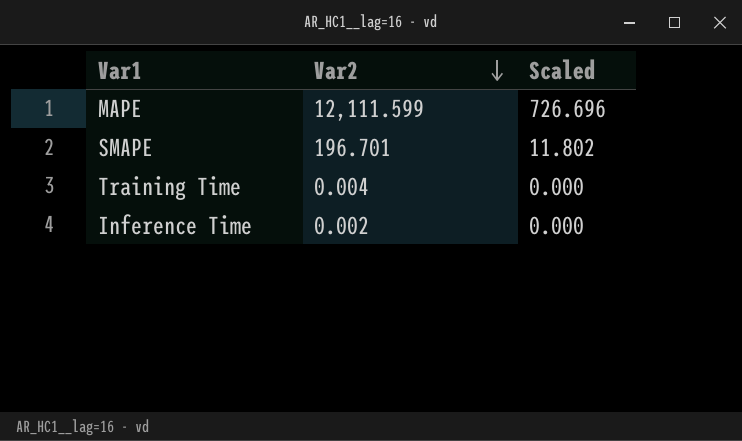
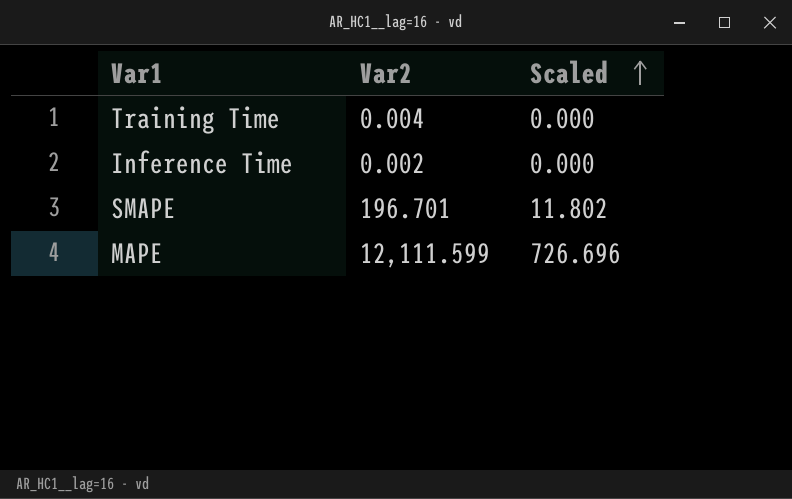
row order: Var2 descending -> Scaled ascending

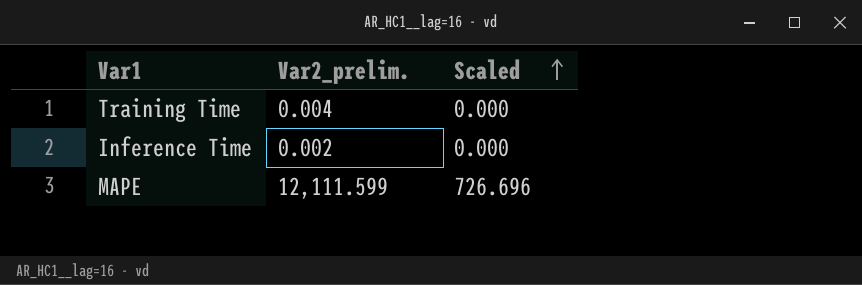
column name: Var2 -> Var2_prelim.
row SMAPE: 196.701 | 11.802 -> none

